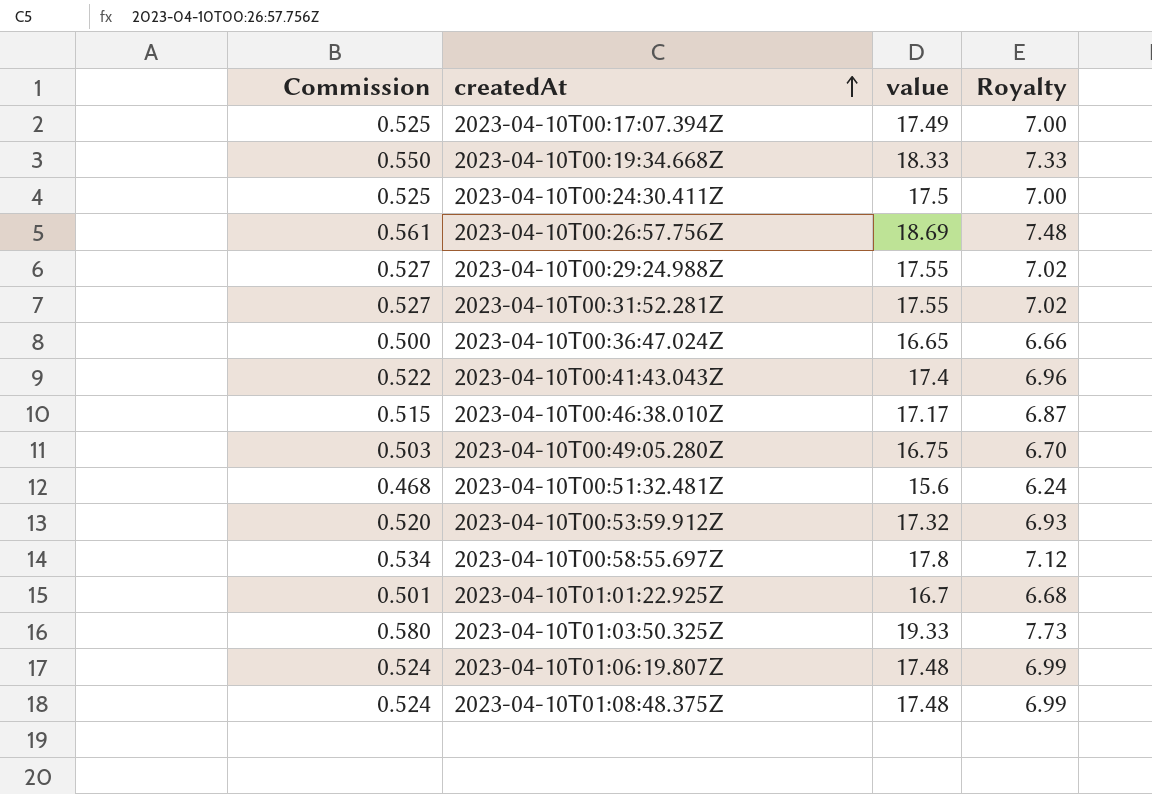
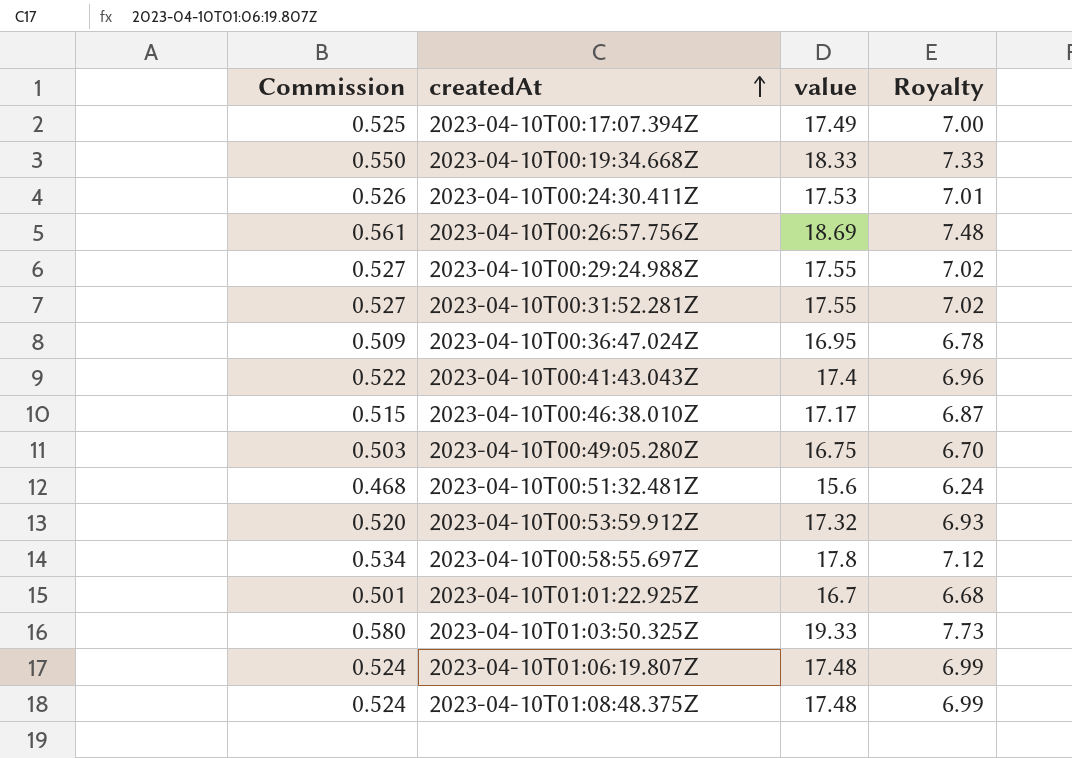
2023-04-10T00:24:30.411Z | Commission: 0.525 -> 0.526
2023-04-10T00:24:30.411Z | value: 17.5 -> 17.53
2023-04-10T00:24:30.411Z | Royalty: 7.00 -> 7.01
2023-04-10T00:36:47.024Z | Commission: 0.500 -> 0.509
2023-04-10T00:36:47.024Z | value: 16.65 -> 16.95
2023-04-10T00:36:47.024Z | Royalty: 6.66 -> 6.78

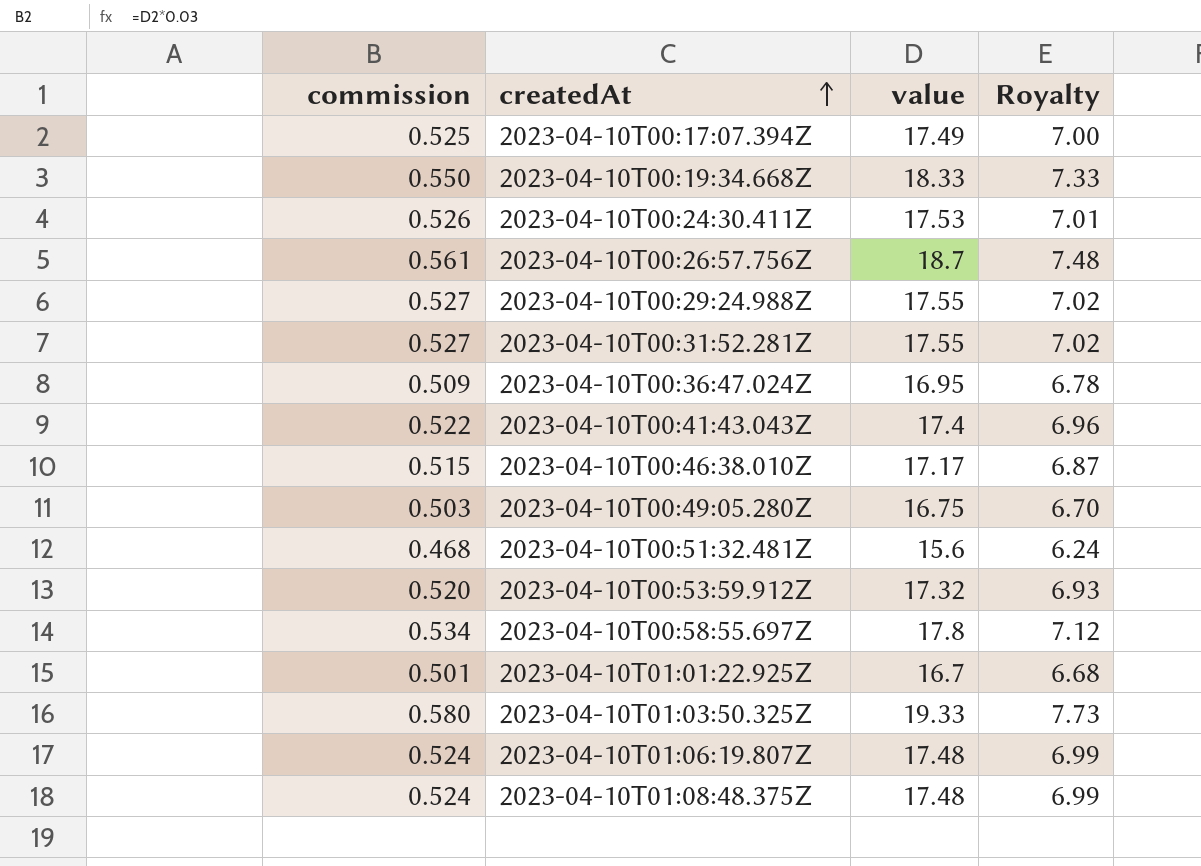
column name: Commission -> commission
2023-04-10T00:26:57.756Z | value: 18.69 -> 18.7

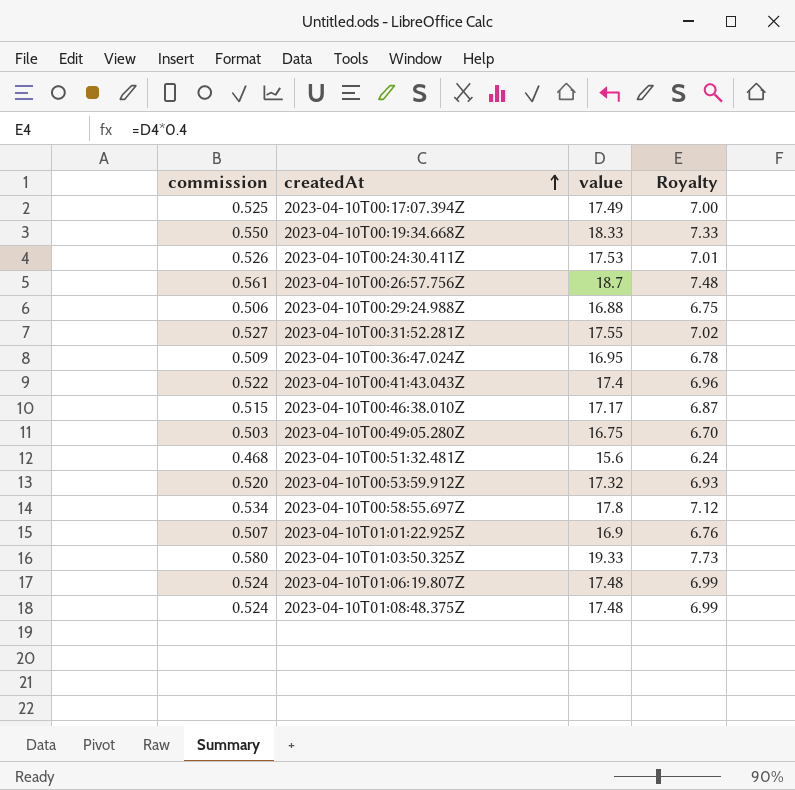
2023-04-10T00:29:24.988Z | commission: 0.527 -> 0.506
2023-04-10T00:29:24.988Z | value: 17.55 -> 16.88
2023-04-10T00:29:24.988Z | Royalty: 7.02 -> 6.75
2023-04-10T01:01:22.925Z | commission: 0.501 -> 0.507
2023-04-10T01:01:22.925Z | value: 16.7 -> 16.9
2023-04-10T01:01:22.925Z | Royalty: 6.68 -> 6.76

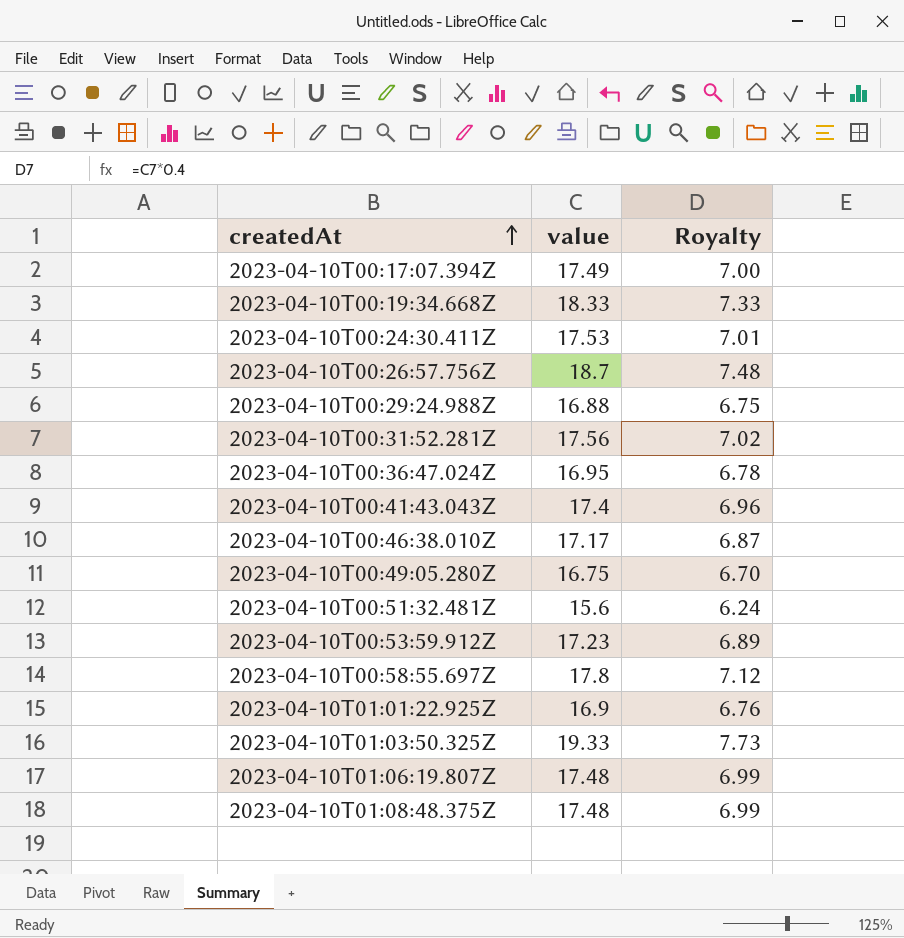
column commission | formula: [value] * 0.03 -> none
2023-04-10T00:31:52.281Z | value: 17.55 -> 17.56
2023-04-10T00:53:59.912Z | value: 17.32 -> 17.23
2023-04-10T00:53:59.912Z | Royalty: 6.93 -> 6.89

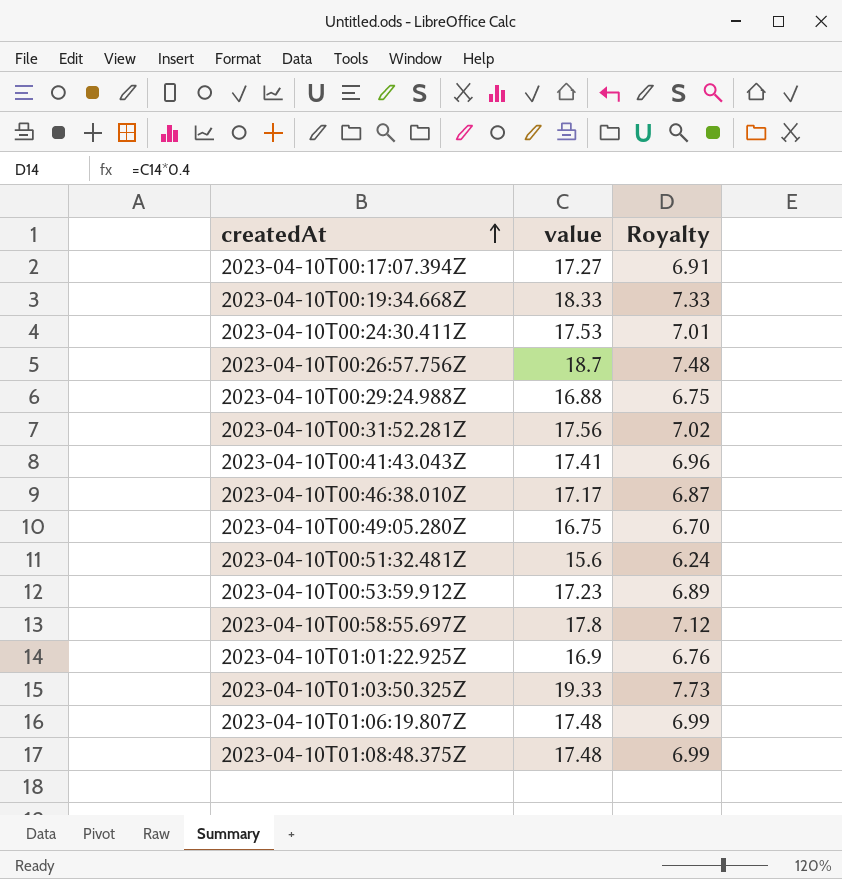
row 2023-04-10T00:36:47.024Z: 16.95 | 6.78 -> none
2023-04-10T00:17:07.394Z | value: 17.49 -> 17.27
2023-04-10T00:17:07.394Z | Royalty: 7.00 -> 6.91
2023-04-10T00:41:43.043Z | value: 17.4 -> 17.41

